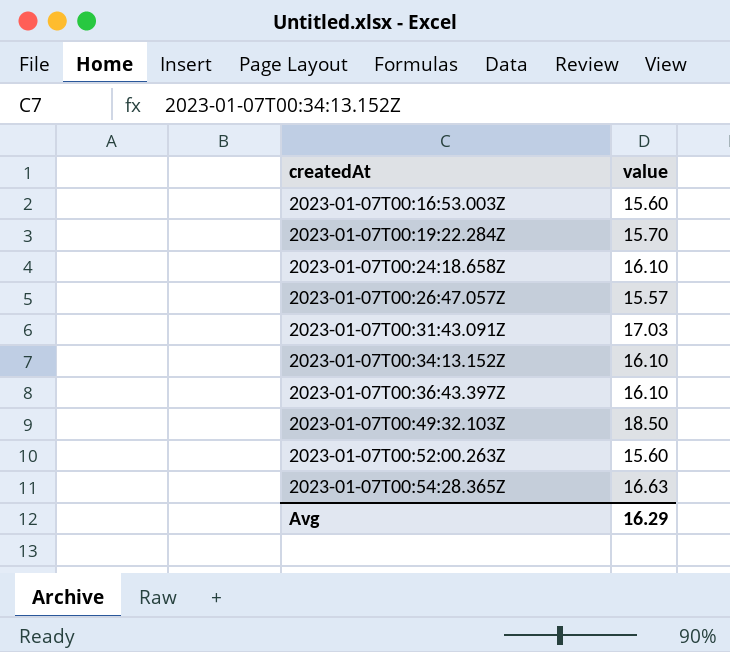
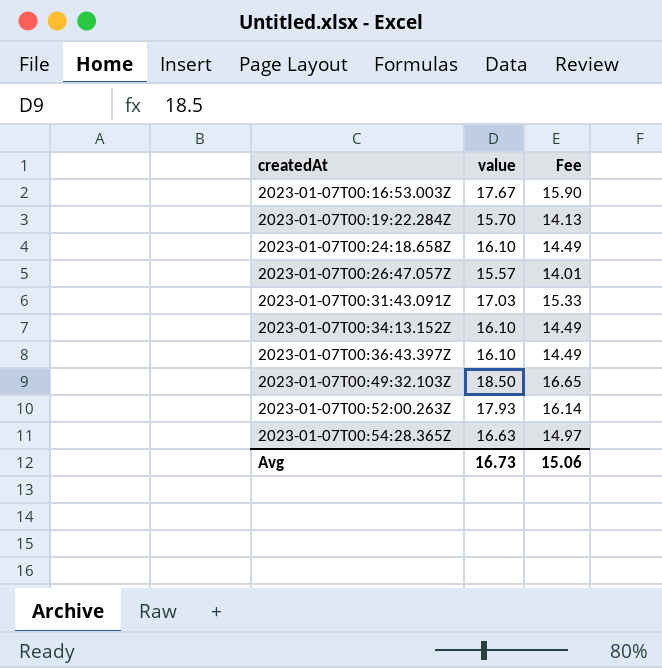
column Fee | formula: none -> [value] * 0.9
2023-01-07T00:16:53.003Z | value: 15.60 -> 17.67
2023-01-07T00:52:00.263Z | value: 15.60 -> 17.93
Avg | value: 16.29 -> 16.73

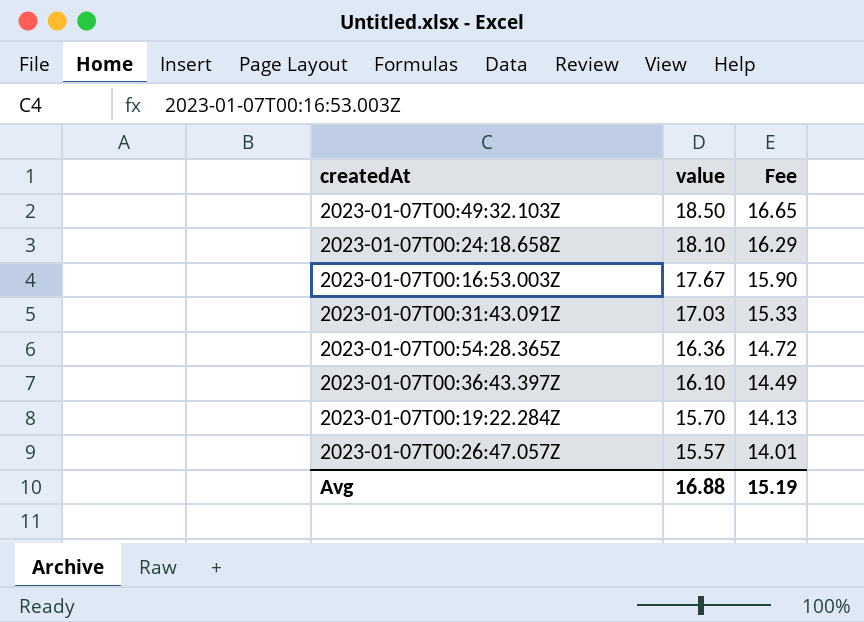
row order: createdAt ascending -> value descending
row 2023-01-07T00:34:13.152Z: 16.10 | 14.49 -> none
row 2023-01-07T00:52:00.263Z: 17.93 | 16.14 -> none
2023-01-07T00:24:18.658Z | value: 16.10 -> 18.10
2023-01-07T00:24:18.658Z | Fee: 14.49 -> 16.29
2023-01-07T00:54:28.365Z | value: 16.63 -> 16.36
2023-01-07T00:54:28.365Z | Fee: 14.97 -> 14.72
Avg | value: 16.73 -> 16.88
Avg | Fee: 15.06 -> 15.19

